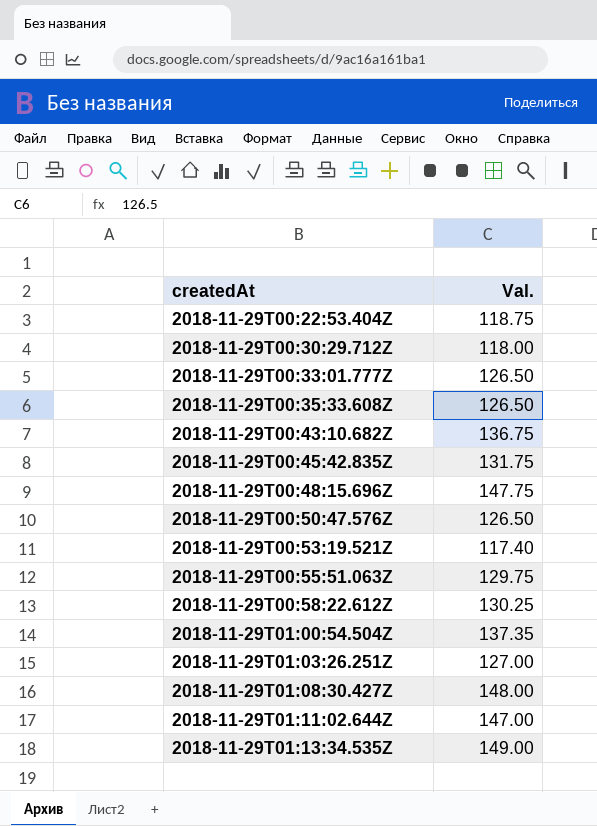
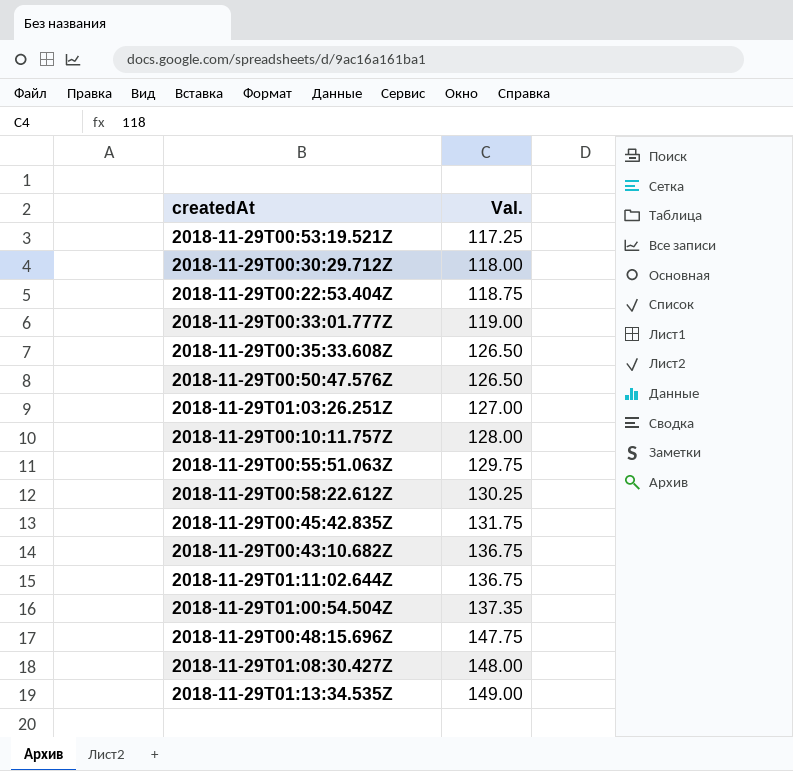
row order: createdAt ascending -> Val. ascending
2018-11-29T00:53:19.521Z | Val.: 117.40 -> 117.25
2018-11-29T00:33:01.777Z | Val.: 126.50 -> 119.00
row 2018-11-29T00:10:11.757Z: none -> 128.00
2018-11-29T01:11:02.644Z | Val.: 147.00 -> 136.75

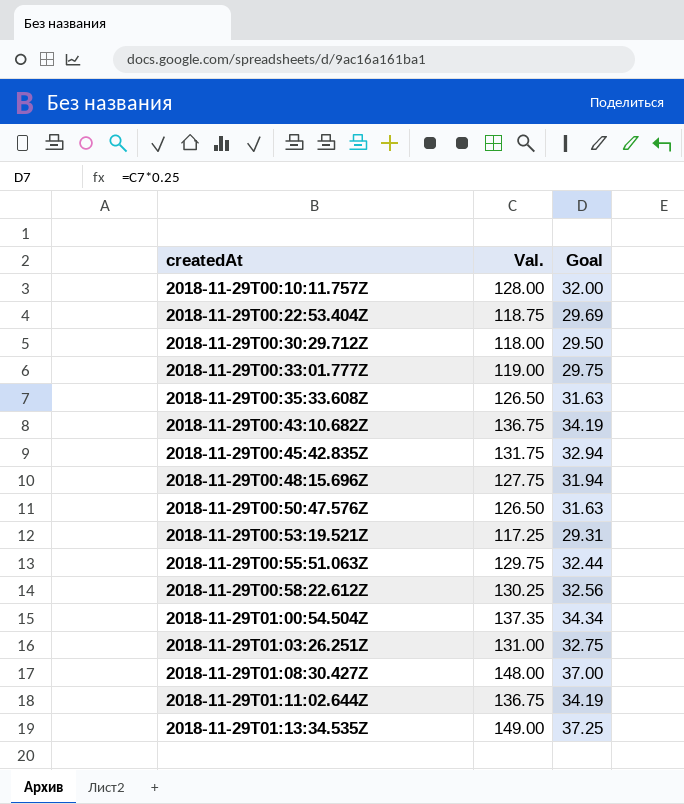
row order: Val. ascending -> createdAt ascending
column Goal | formula: none -> [Val.] * 0.25
2018-11-29T00:48:15.696Z | Val.: 147.75 -> 127.75
2018-11-29T01:03:26.251Z | Val.: 127.00 -> 131.00

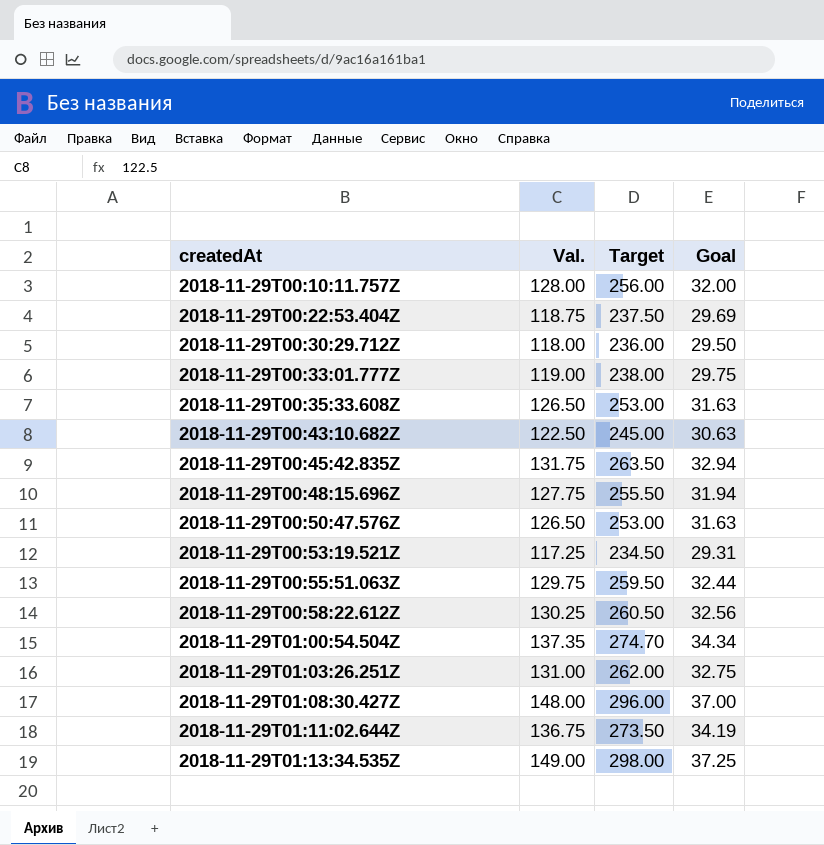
column Target | formula: none -> [Val.] * 2
2018-11-29T00:43:10.682Z | Val.: 136.75 -> 122.50
2018-11-29T00:43:10.682Z | Goal: 34.19 -> 30.63

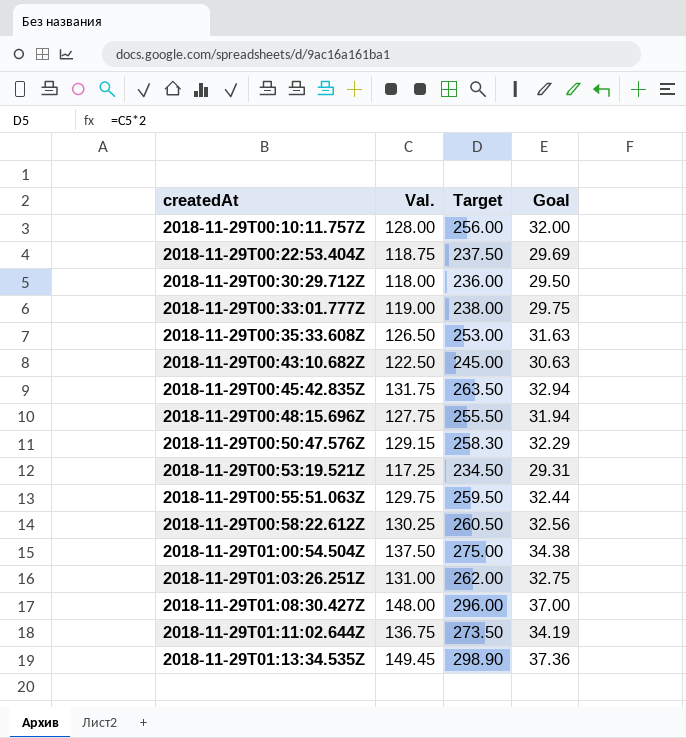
2018-11-29T00:50:47.576Z | Val.: 126.50 -> 129.15
2018-11-29T00:50:47.576Z | Target: 253.00 -> 258.30
2018-11-29T00:50:47.576Z | Goal: 31.63 -> 32.29
2018-11-29T01:00:54.504Z | Val.: 137.35 -> 137.50
2018-11-29T01:00:54.504Z | Target: 274.70 -> 275.00
2018-11-29T01:00:54.504Z | Goal: 34.34 -> 34.38
2018-11-29T01:13:34.535Z | Val.: 149.00 -> 149.45
2018-11-29T01:13:34.535Z | Target: 298.00 -> 298.90
2018-11-29T01:13:34.535Z | Goal: 37.25 -> 37.36

